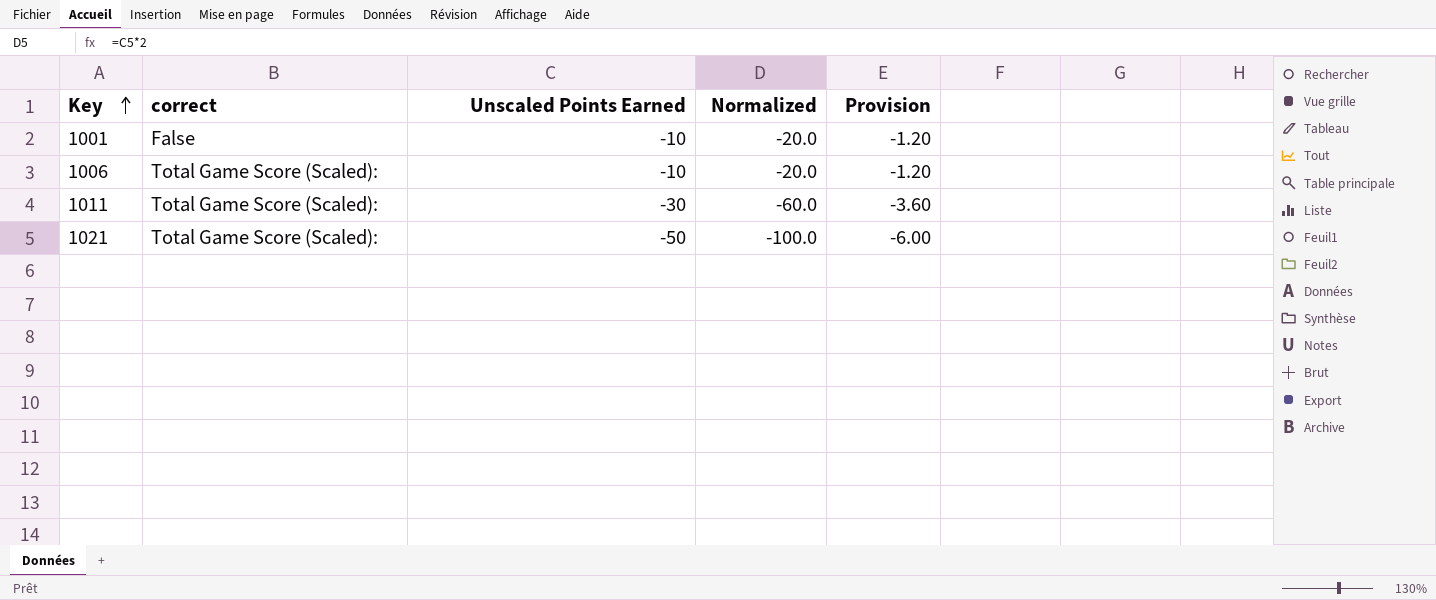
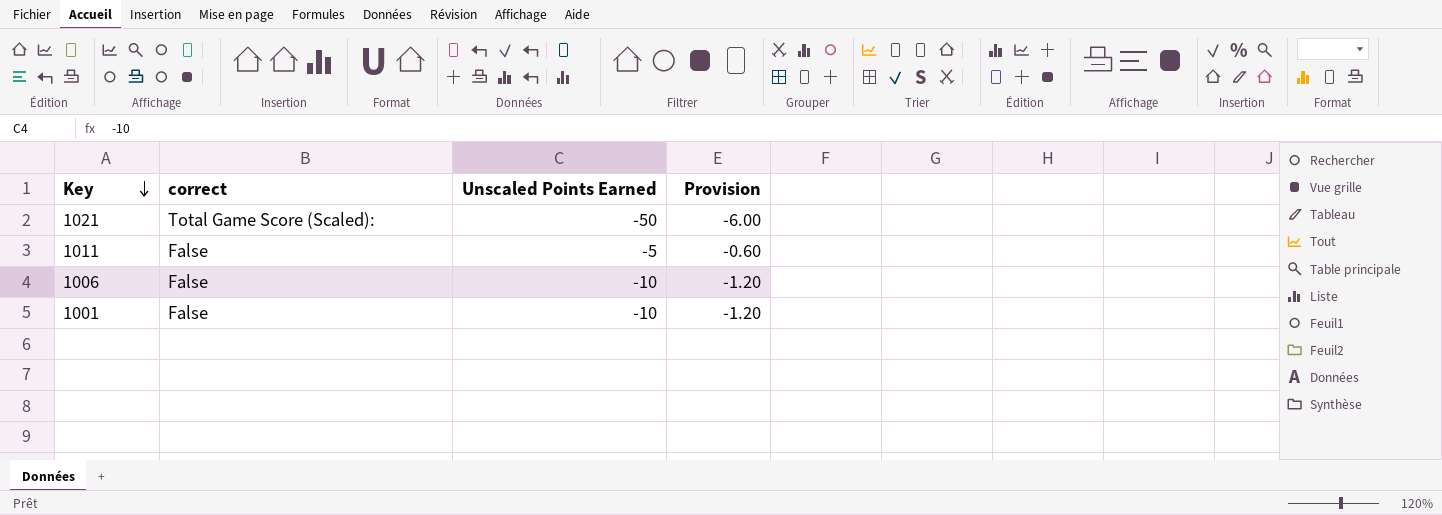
row order: Key ascending -> Key descending
column Normalized | formula: [Unscaled Points Earned] * 2 -> none
1011 | correct: Total Game Score (Scaled): -> False
1011 | Unscaled Points Earned: -30 -> -5
1011 | Provision: -3.60 -> -0.60
1006 | correct: Total Game Score (Scaled): -> False

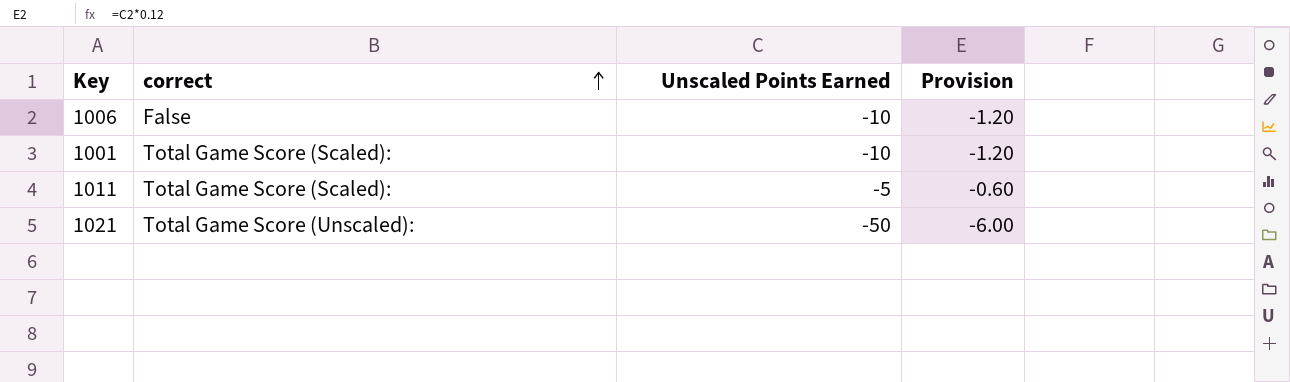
row order: Key descending -> correct ascending
1001 | correct: False -> Total Game Score (Scaled):
1011 | correct: False -> Total Game Score (Scaled):
1021 | correct: Total Game Score (Scaled): -> Total Game Score (Unscaled):

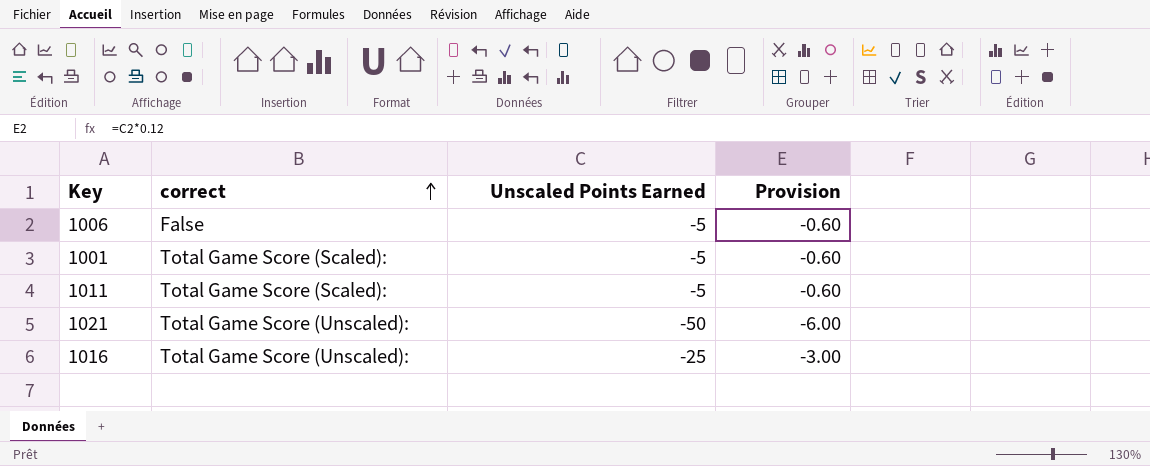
1006 | Unscaled Points Earned: -10 -> -5
1006 | Provision: -1.20 -> -0.60
1001 | Unscaled Points Earned: -10 -> -5
1001 | Provision: -1.20 -> -0.60
row 1016: none -> Total Game Score (Unscaled): | -25 | -3.00

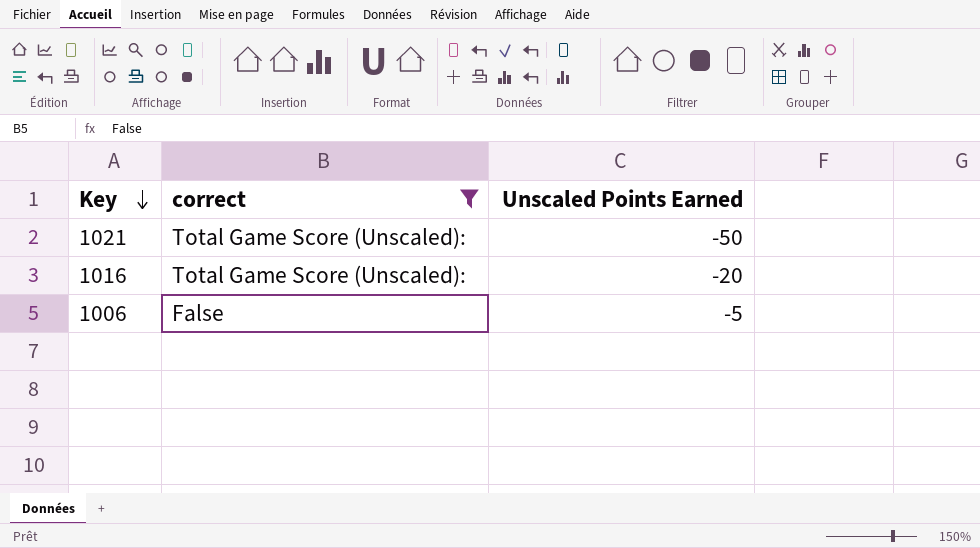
filter: none -> correct != Total Game Score (Scaled):
row order: correct ascending -> Key descending
column Provision | formula: [Unscaled Points Earned] * 0.12 -> none
1016 | Unscaled Points Earned: -25 -> -20

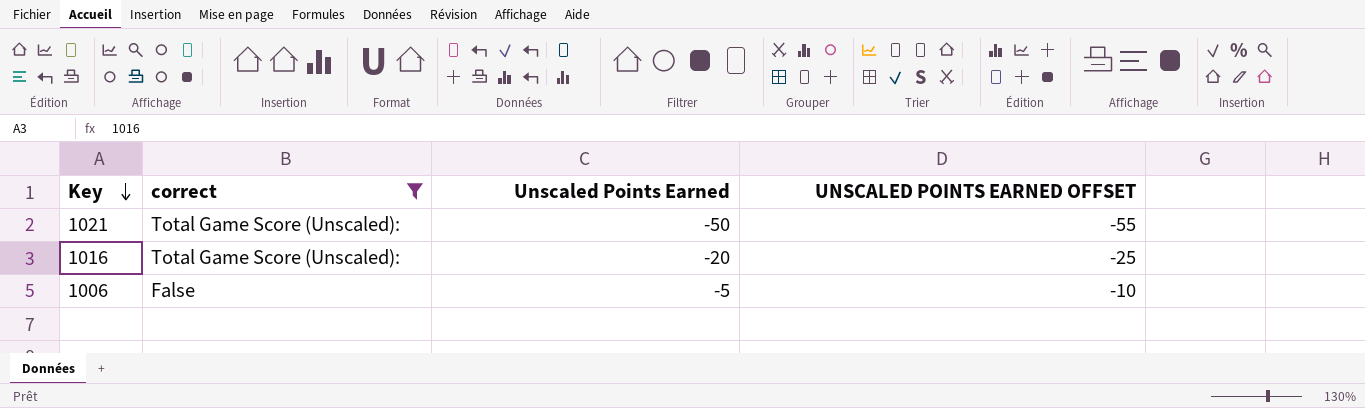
column UNSCALED POINTS EARNED OFFSET | formula: none -> [Unscaled Points Earned] - 5

